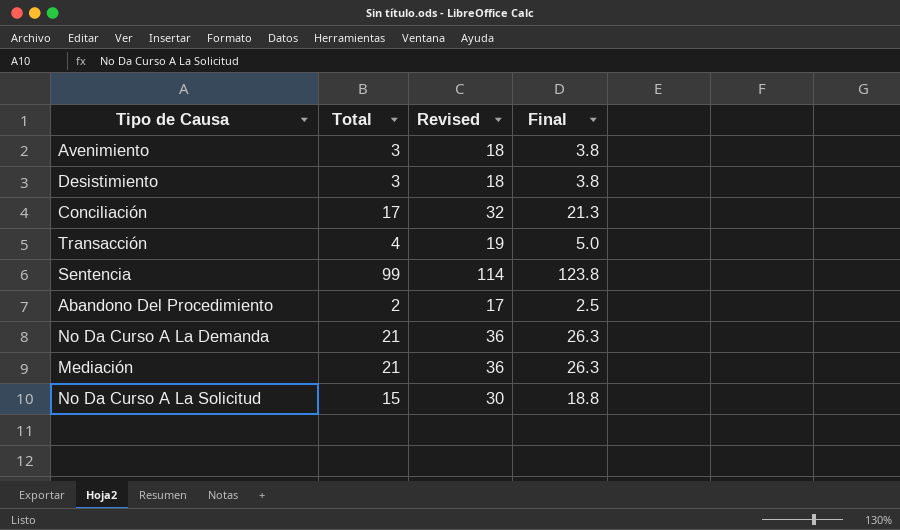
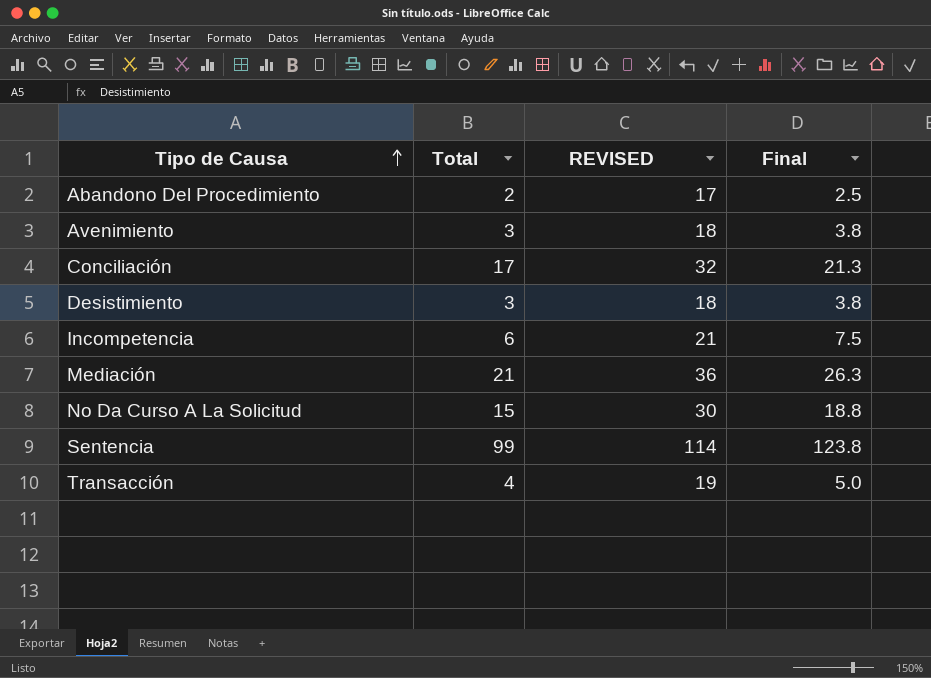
row order: none -> Tipo de Causa ascending
column name: Revised -> REVISED
row No Da Curso A La Demanda: 21 | 36 | 26.3 -> none
row Incompetencia: none -> 6 | 21 | 7.5

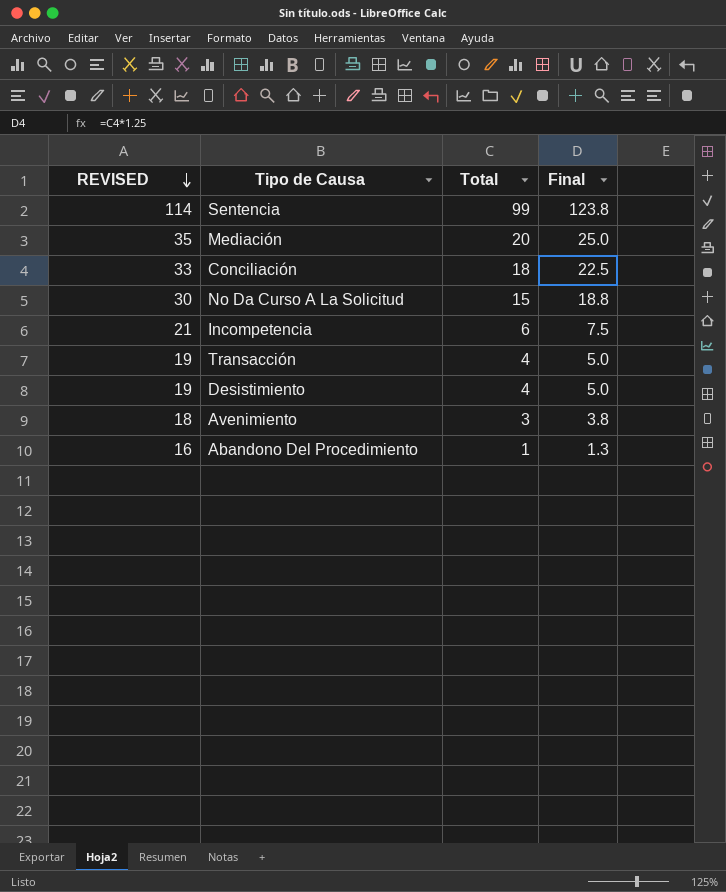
row order: Tipo de Causa ascending -> REVISED descending
column REVISED | position: 3 -> 1
Mediación | REVISED: 36 -> 35
Mediación | Total: 21 -> 20
Mediación | Final: 26.3 -> 25.0
Conciliación | REVISED: 32 -> 33
Conciliación | Total: 17 -> 18
Conciliación | Final: 21.3 -> 22.5
Desistimiento | REVISED: 18 -> 19
Desistimiento | Total: 3 -> 4
Desistimiento | Final: 3.8 -> 5.0
Abandono Del Procedimiento | REVISED: 17 -> 16
Abandono Del Procedimiento | Total: 2 -> 1
Abandono Del Procedimiento | Final: 2.5 -> 1.3

